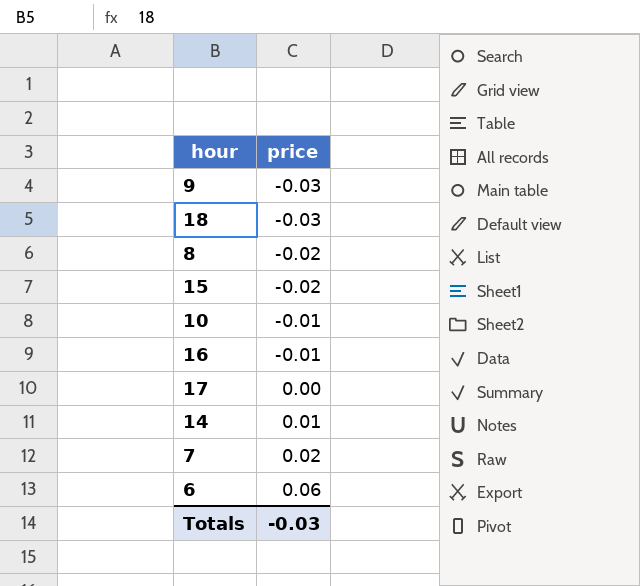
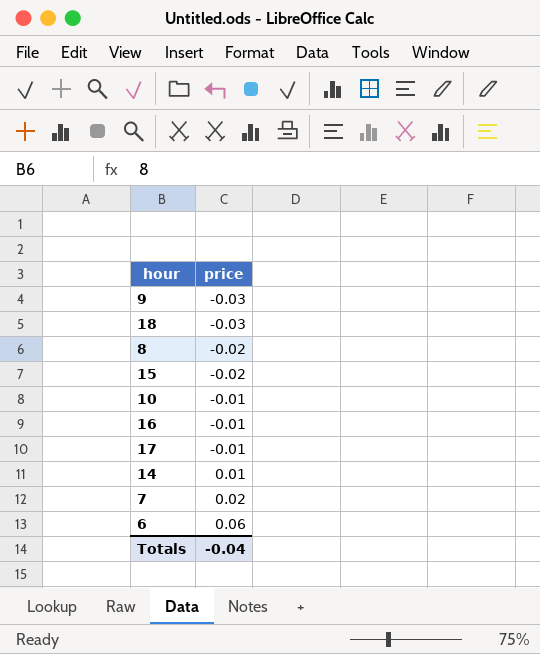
17 | price: 0.00 -> -0.01
Totals | price: -0.03 -> -0.04

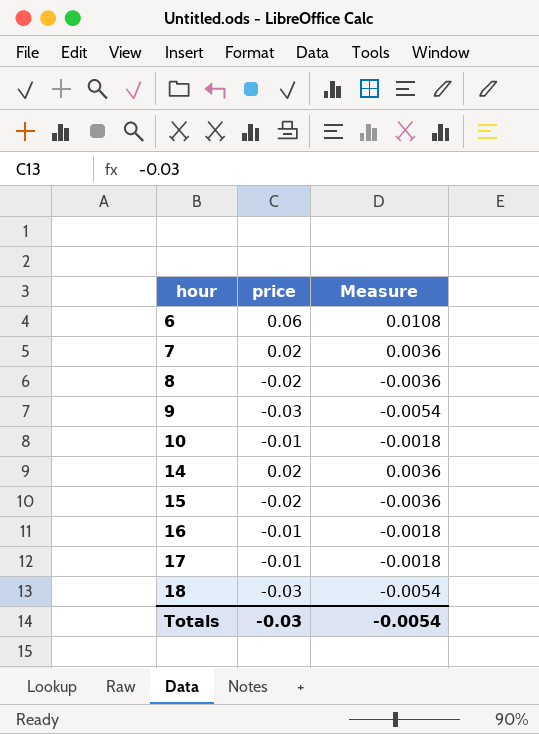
row order: price ascending -> hour ascending
column Measure | formula: none -> [price] * 0.18
14 | price: 0.01 -> 0.02
Totals | price: -0.04 -> -0.03

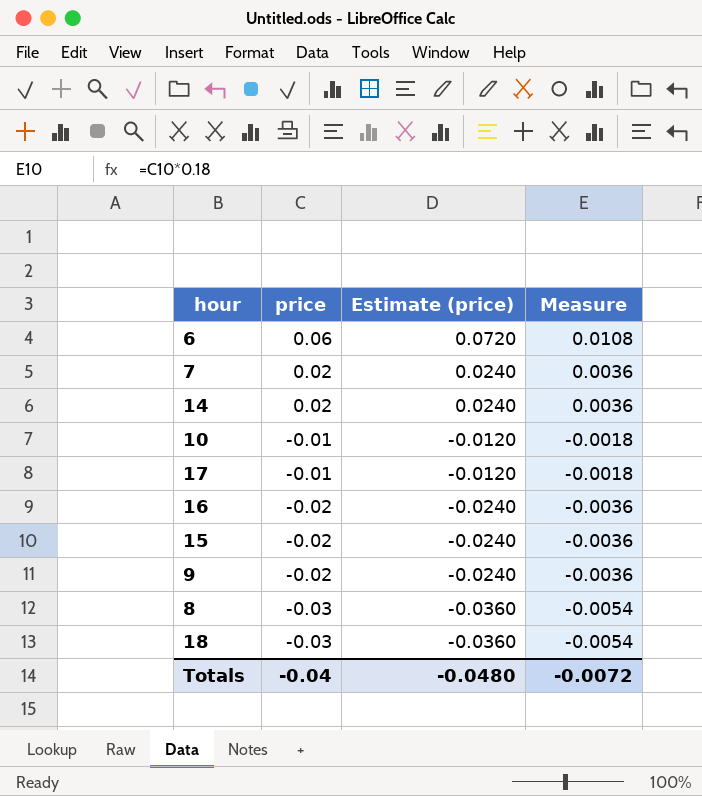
row order: hour ascending -> price descending
column Estimate (price) | formula: none -> [price] * 1.2
16 | price: -0.01 -> -0.02
16 | Measure: -0.0018 -> -0.0036
9 | price: -0.03 -> -0.02
9 | Measure: -0.0054 -> -0.0036
8 | price: -0.02 -> -0.03
8 | Measure: -0.0036 -> -0.0054
Totals | price: -0.03 -> -0.04
Totals | Measure: -0.0054 -> -0.0072

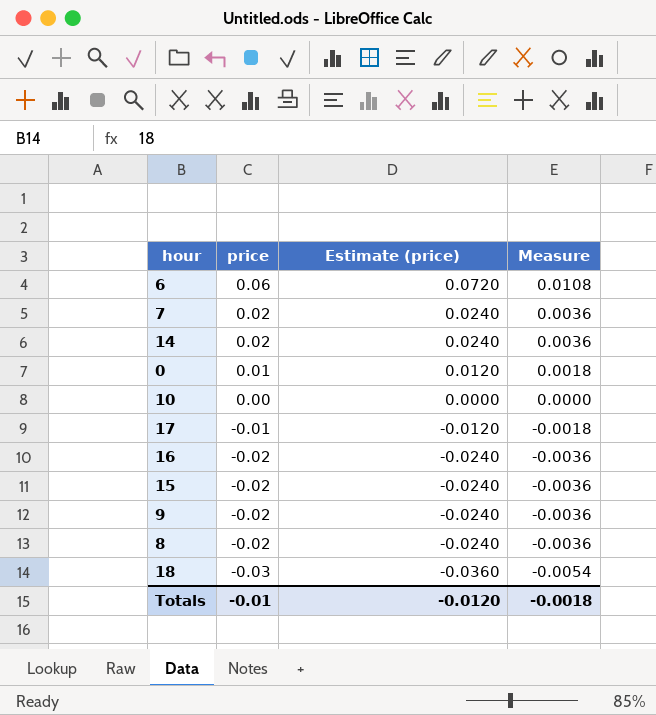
row 0: none -> 0.01 | 0.0120 | 0.0018
10 | price: -0.01 -> 0.00
10 | Estimate (price): -0.0120 -> 0.0000
10 | Measure: -0.0018 -> 0.0000
8 | price: -0.03 -> -0.02
8 | Estimate (price): -0.0360 -> -0.0240
8 | Measure: -0.0054 -> -0.0036
Totals | price: -0.04 -> -0.01
Totals | Estimate (price): -0.0480 -> -0.0120
Totals | Measure: -0.0072 -> -0.0018

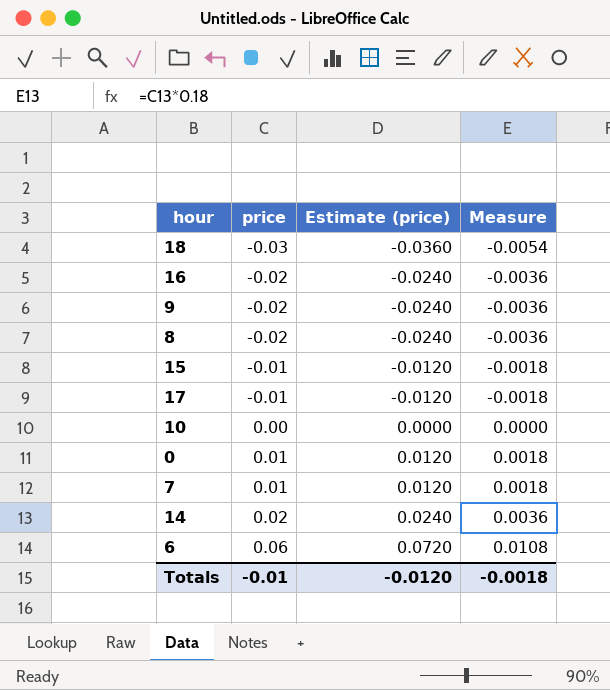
row order: price descending -> price ascending
15 | price: -0.02 -> -0.01
15 | Estimate (price): -0.0240 -> -0.0120
15 | Measure: -0.0036 -> -0.0018
7 | price: 0.02 -> 0.01
7 | Estimate (price): 0.0240 -> 0.0120
7 | Measure: 0.0036 -> 0.0018

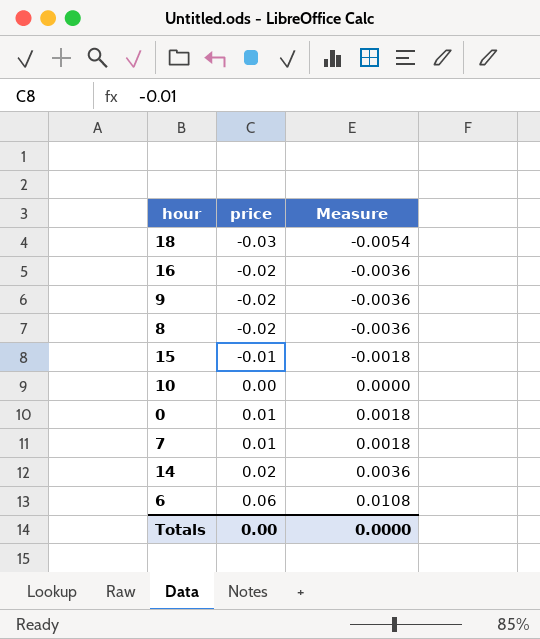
column Estimate (price) | formula: [price] * 1.2 -> none
row 17: -0.01 | -0.0120 | -0.0018 -> none
Totals | price: -0.01 -> 0.00
Totals | Measure: -0.0018 -> 0.0000

